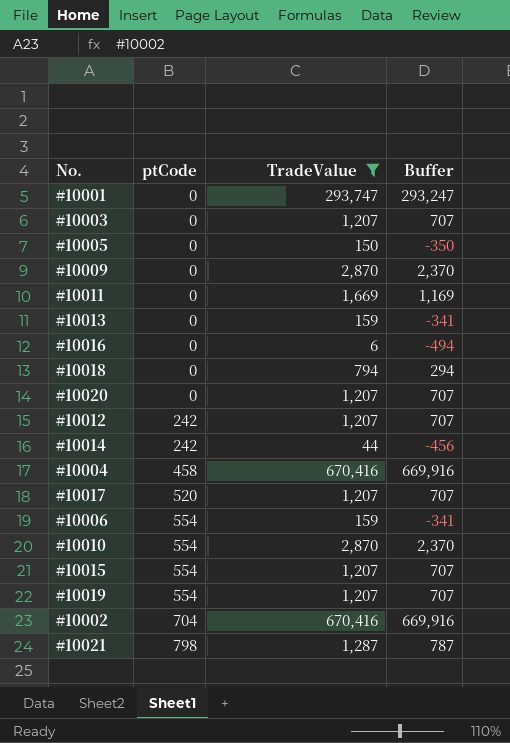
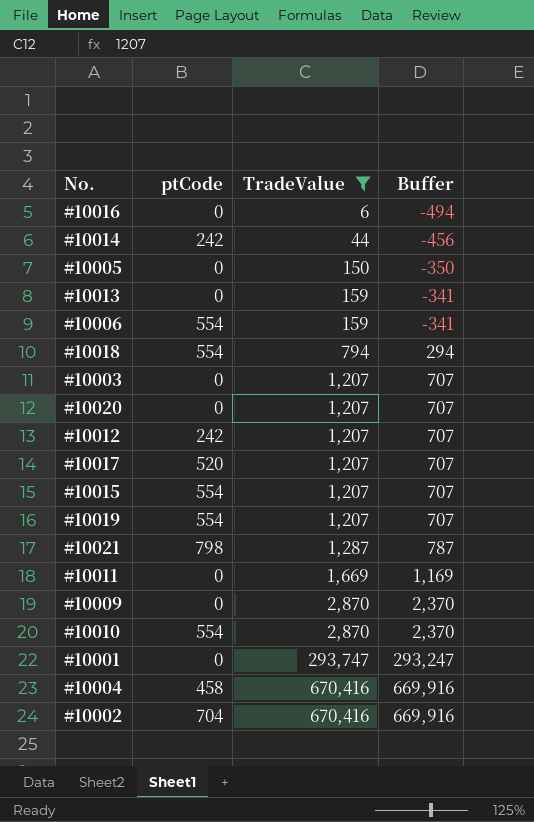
row order: ptCode ascending -> TradeValue ascending
#10018 | ptCode: 0 -> 554

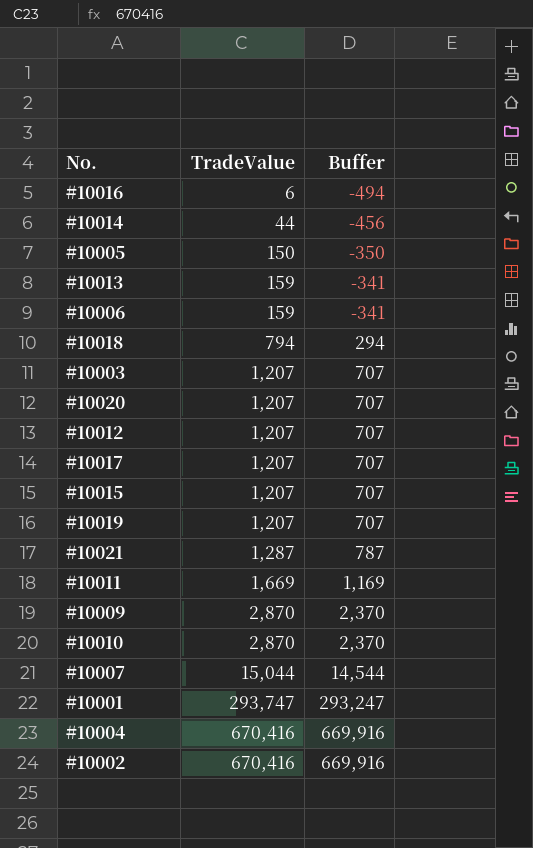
filter: TradeValue != 15,044 -> none
column ptCode | position: 2 -> none

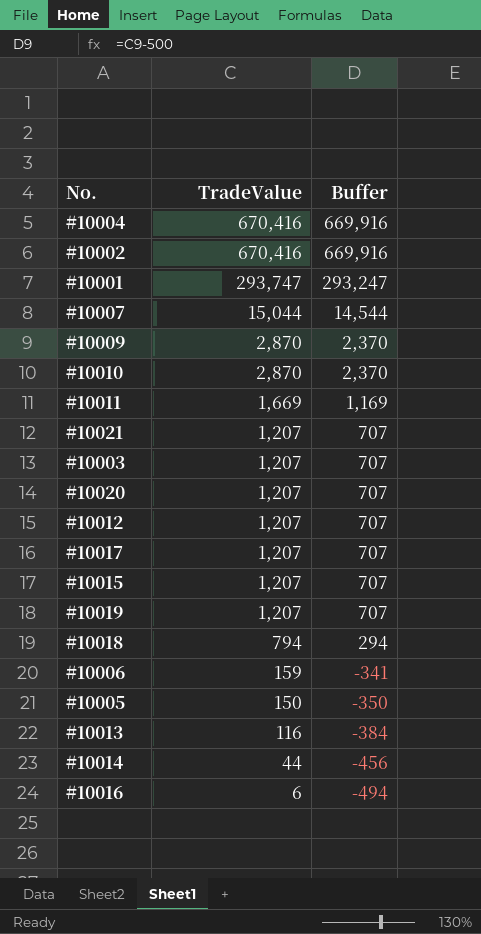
row order: TradeValue ascending -> TradeValue descending
#10021 | TradeValue: 1,287 -> 1,207
#10021 | Buffer: 787 -> 707
#10013 | TradeValue: 159 -> 116
#10013 | Buffer: -341 -> -384

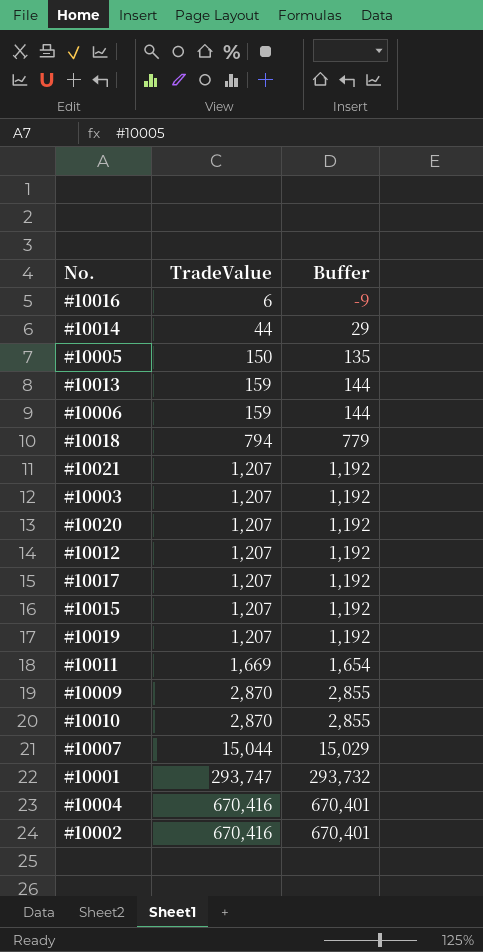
row order: TradeValue descending -> TradeValue ascending
column Buffer | formula: [TradeValue] - 500 -> [TradeValue] - 15
#10013 | TradeValue: 116 -> 159

